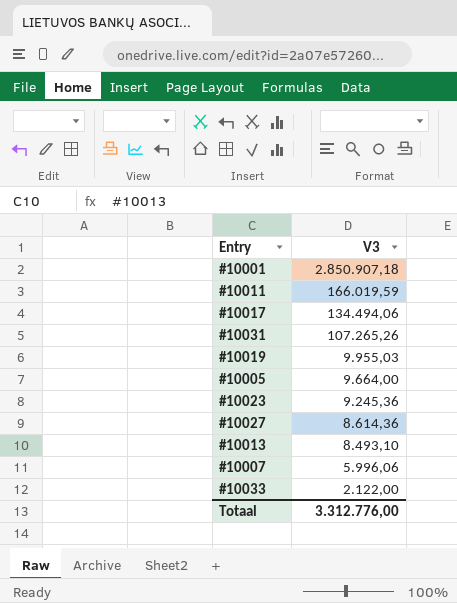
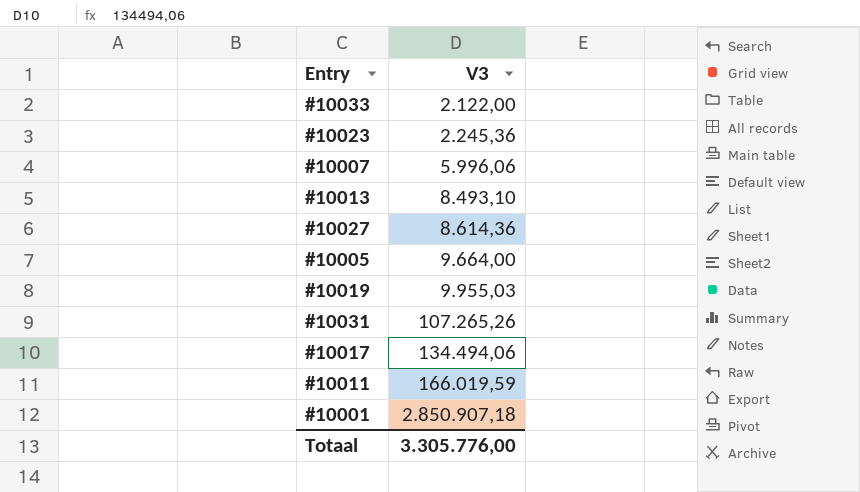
row order: V3 descending -> V3 ascending
#10023 | V3: 9.245,36 -> 2.245,36
Totaal | V3: 3.312.776,00 -> 3.305.776,00

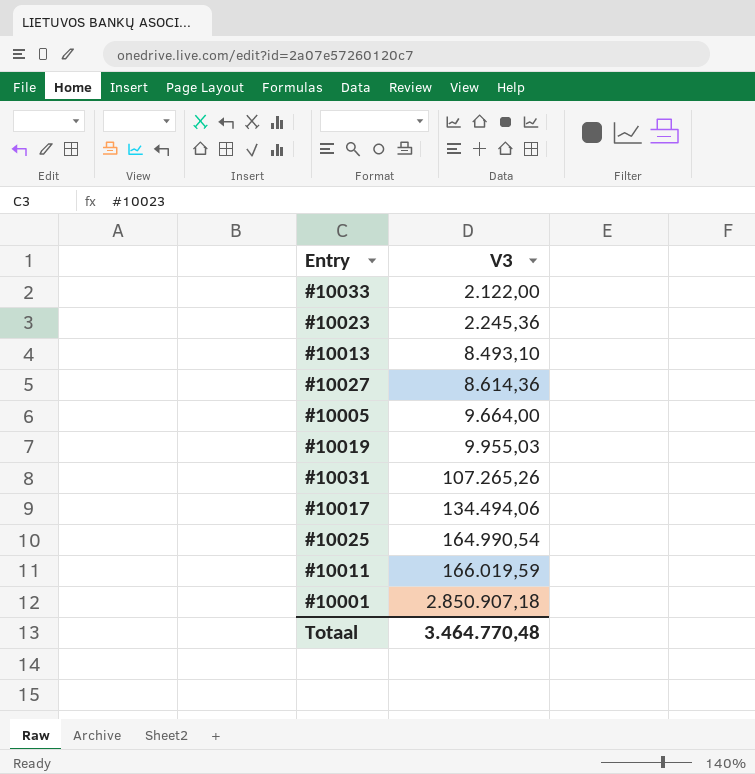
row #10007: 5.996,06 -> none
row #10025: none -> 164.990,54
Totaal | V3: 3.305.776,00 -> 3.464.770,48

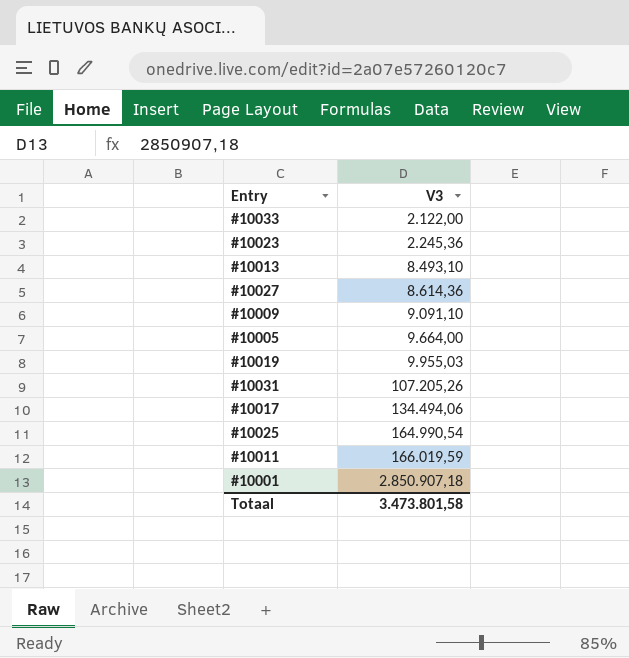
row #10009: none -> 9.091,10
#10031 | V3: 107.265,26 -> 107.205,26
Totaal | V3: 3.464.770,48 -> 3.473.801,58

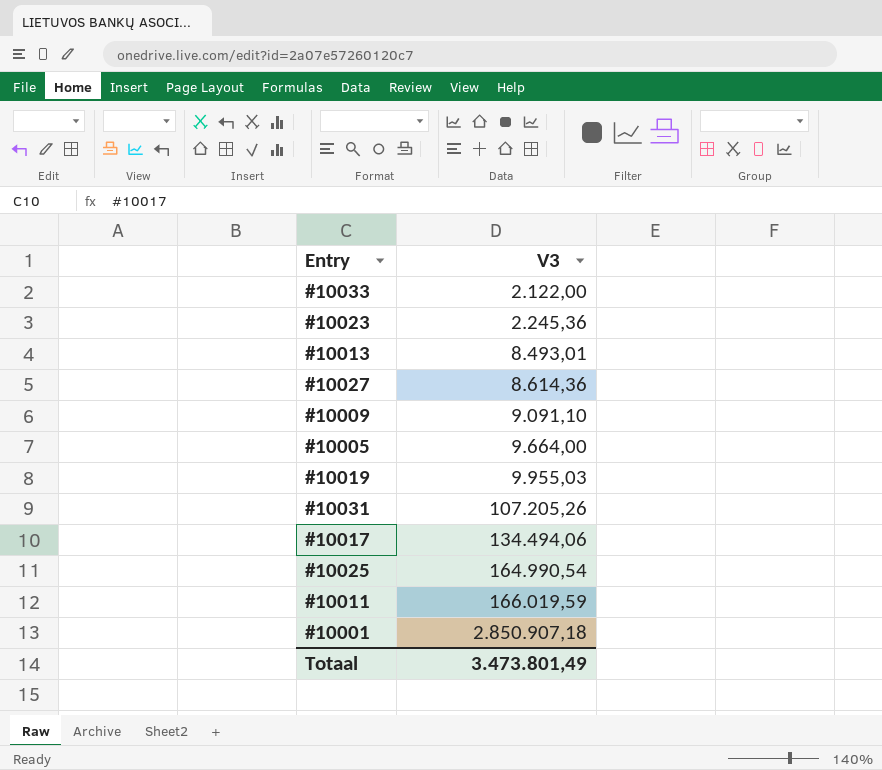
#10013 | V3: 8.493,10 -> 8.493,01
Totaal | V3: 3.473.801,58 -> 3.473.801,49

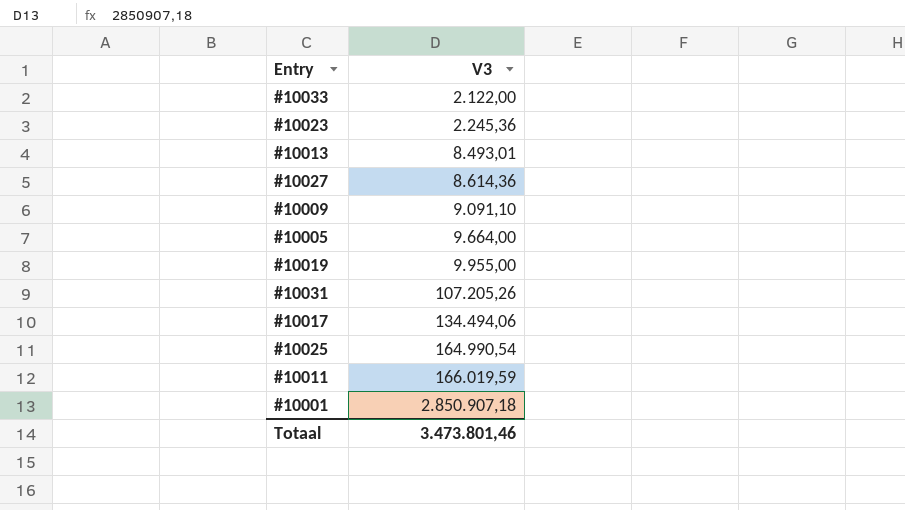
#10019 | V3: 9.955,03 -> 9.955,00
Totaal | V3: 3.473.801,49 -> 3.473.801,46

